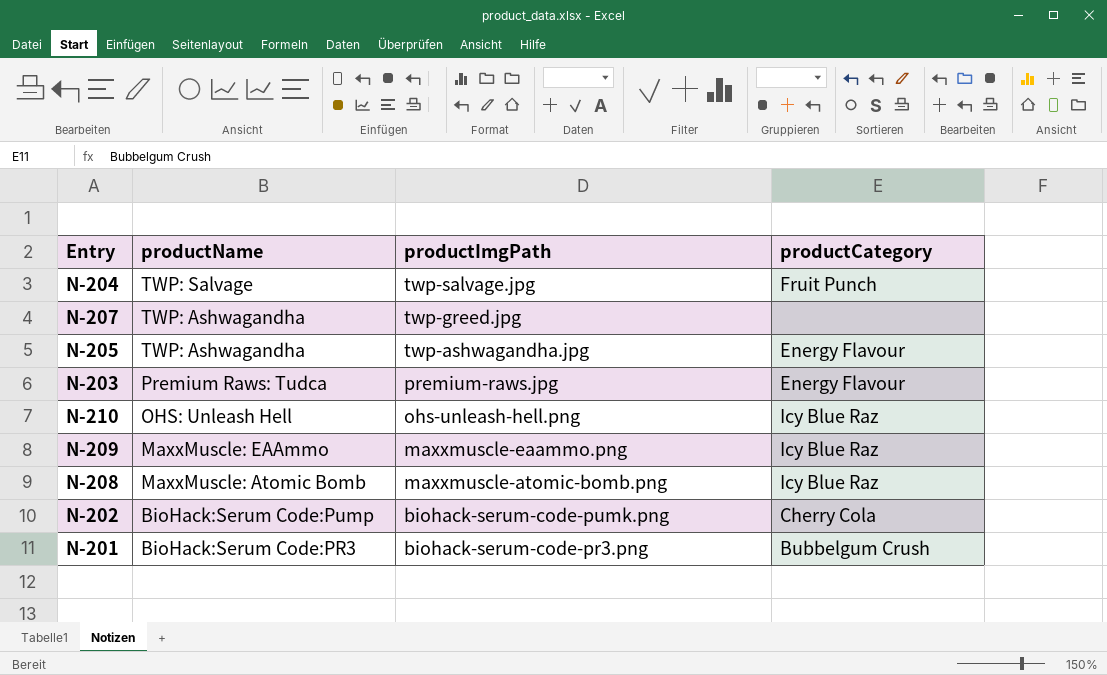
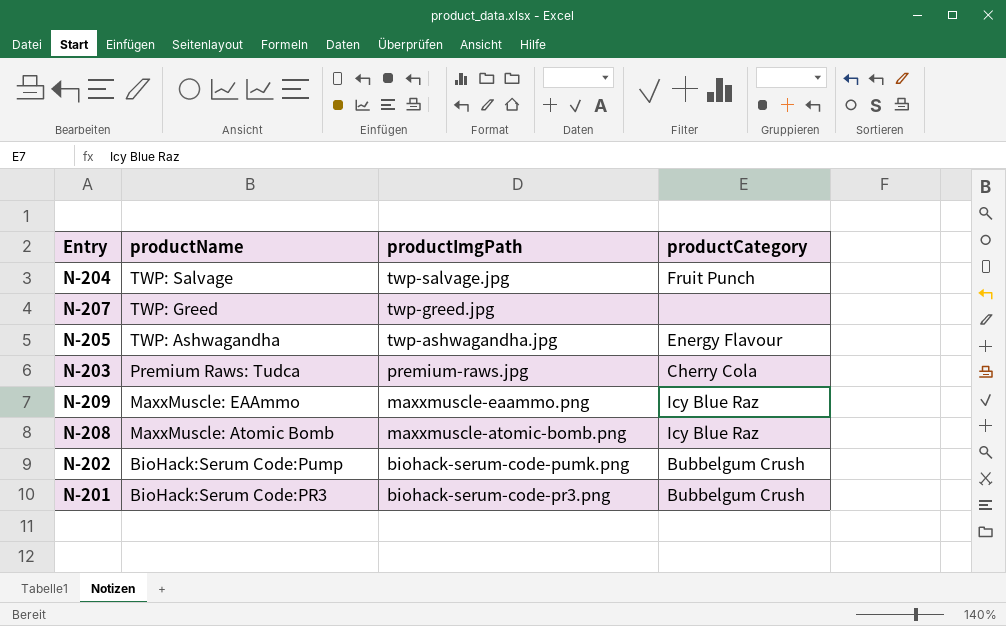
row N-210: OHS: Unleash Hell | ohs-unleash-hell.png | Icy Blue Raz -> none
N-207 | productName: TWP: Ashwagandha -> TWP: Greed
N-203 | productCategory: Energy Flavour -> Cherry Cola
N-202 | productCategory: Cherry Cola -> Bubbelgum Crush

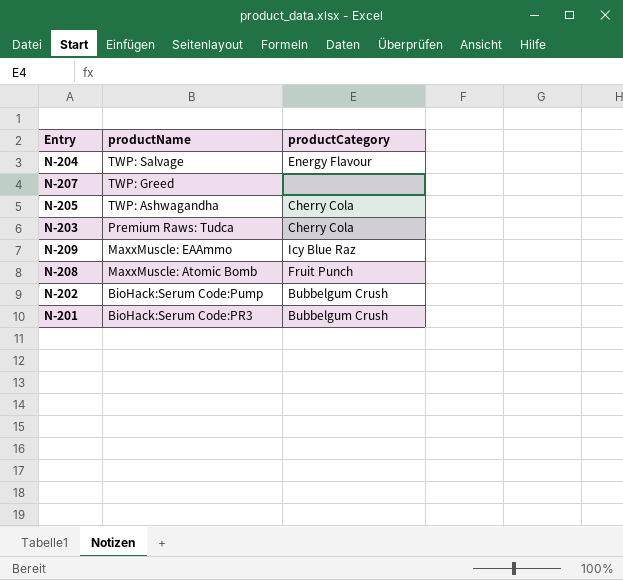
column productImgPath | position: 3 -> none
N-204 | productCategory: Fruit Punch -> Energy Flavour
N-205 | productCategory: Energy Flavour -> Cherry Cola
N-208 | productCategory: Icy Blue Raz -> Fruit Punch

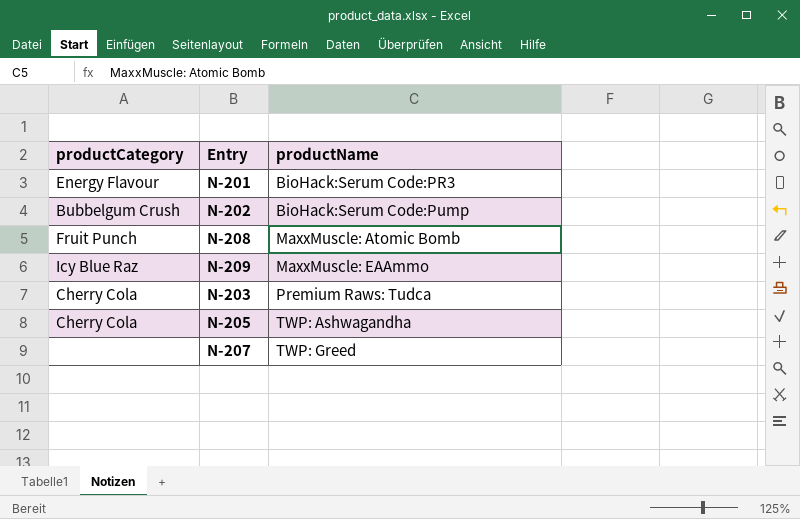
row order: productName descending -> productName ascending
column productCategory | position: 3 -> 1
row N-204: TWP: Salvage | Energy Flavour -> none
N-201 | productCategory: Bubbelgum Crush -> Energy Flavour

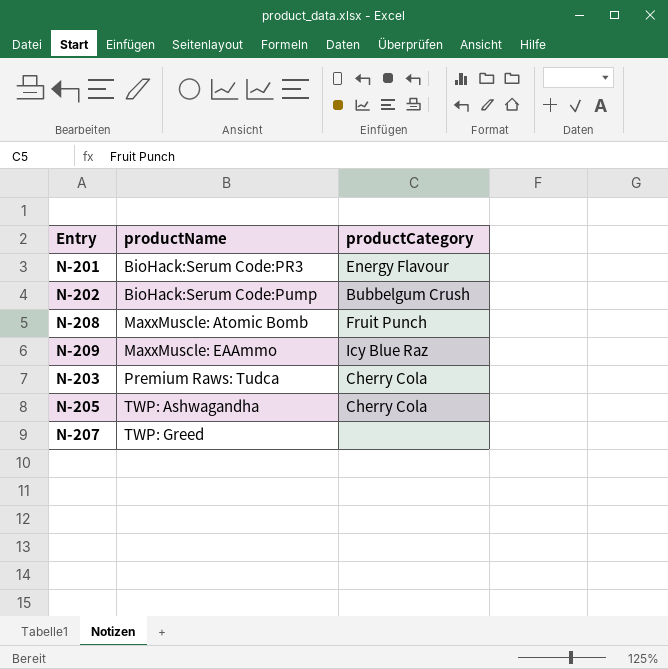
column productCategory | position: 1 -> 3

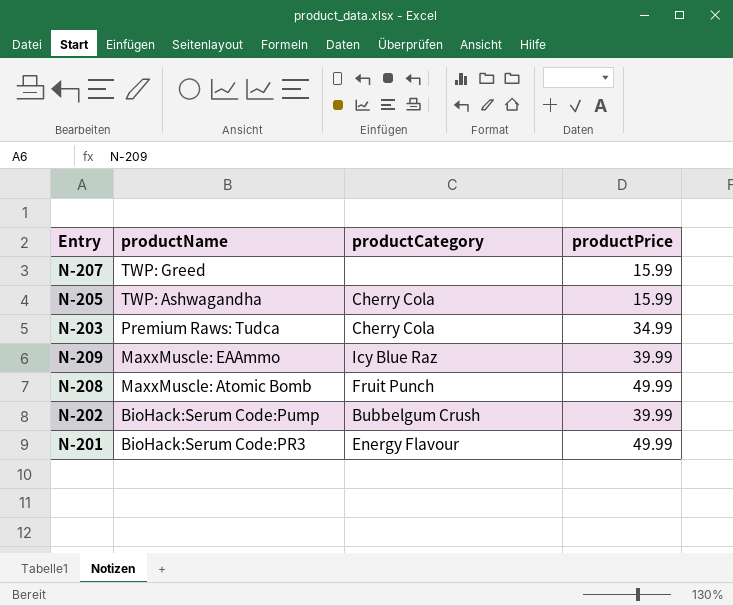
row order: productName ascending -> productName descending
column productPrice | position: none -> 4

